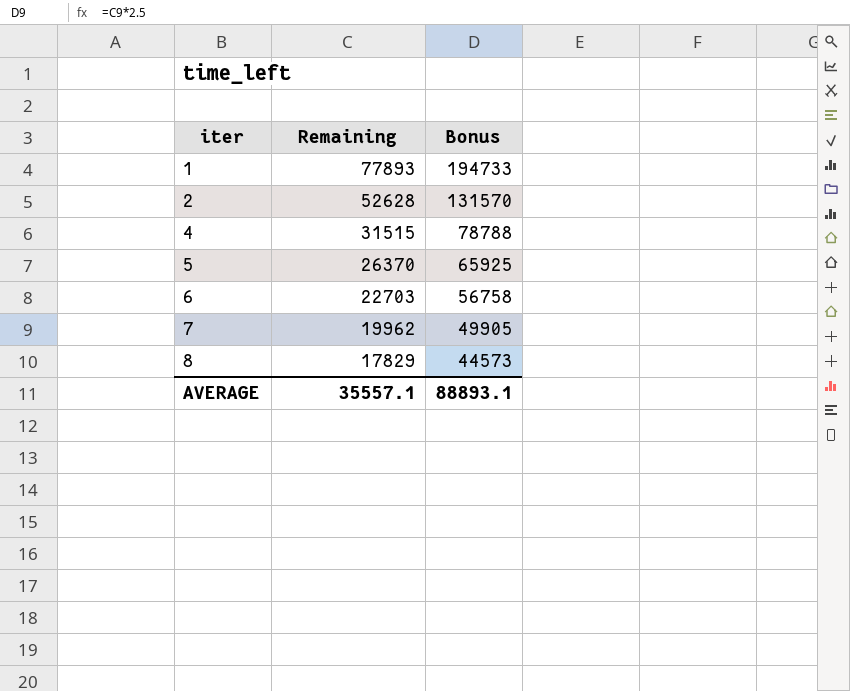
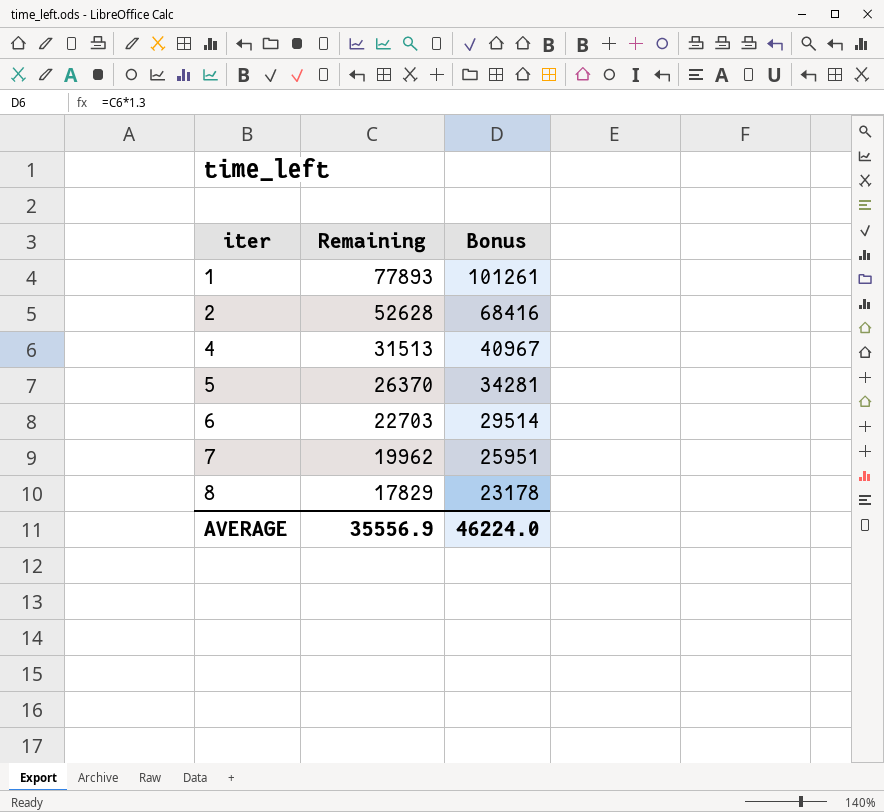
column Bonus | formula: [Remaining] * 2.5 -> [Remaining] * 1.3
4 | Remaining: 31515 -> 31513
AVERAGE | Remaining: 35557.1 -> 35556.9
AVERAGE | Bonus: 88893.1 -> 46224.0

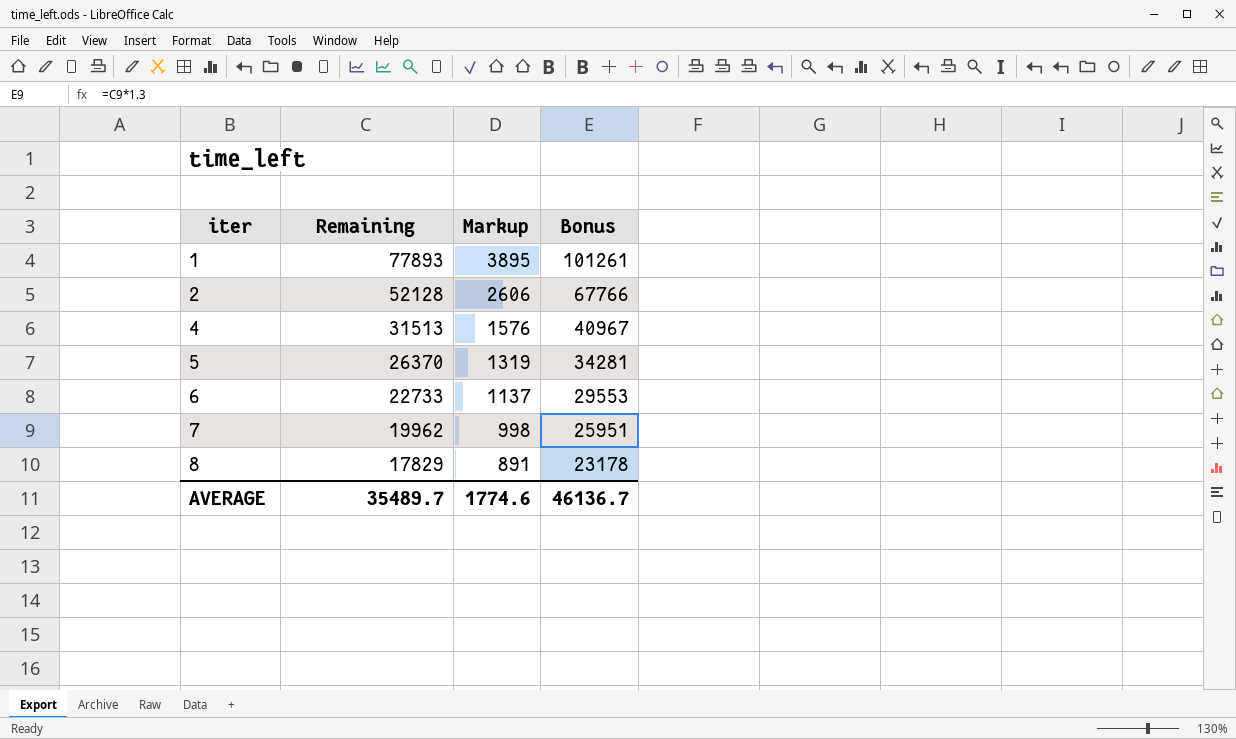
column Markup | formula: none -> [Remaining] * 0.05
2 | Remaining: 52628 -> 52128
2 | Bonus: 68416 -> 67766
6 | Remaining: 22703 -> 22733
6 | Bonus: 29514 -> 29553
AVERAGE | Remaining: 35556.9 -> 35489.7
AVERAGE | Bonus: 46224.0 -> 46136.7

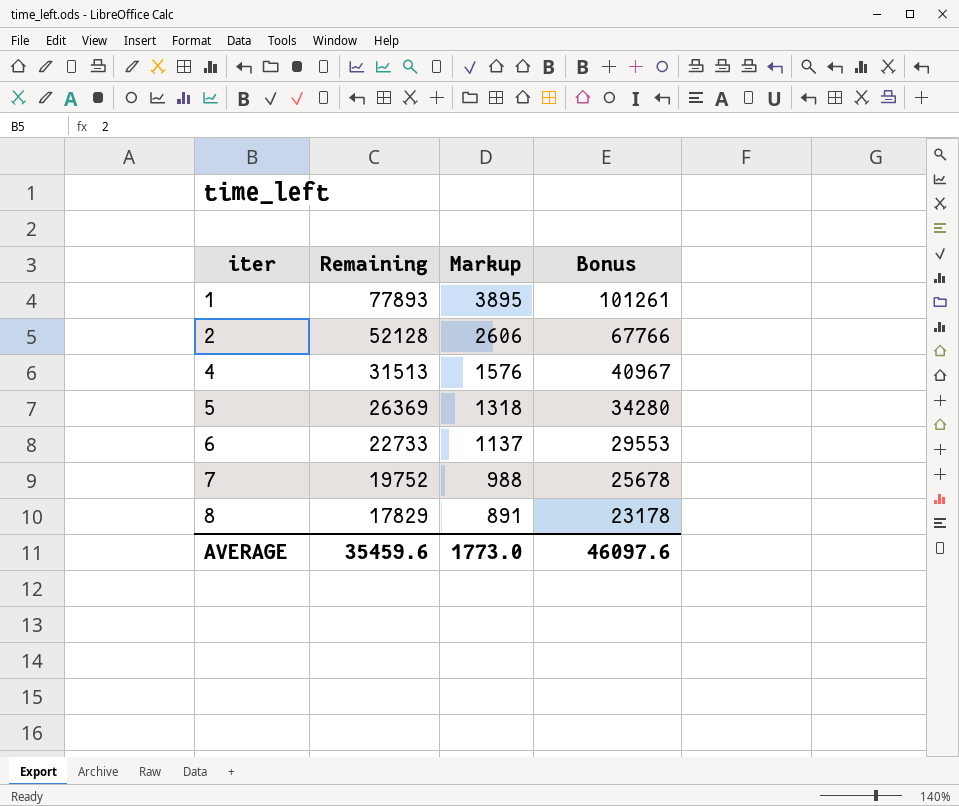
5 | Remaining: 26370 -> 26369
5 | Markup: 1319 -> 1318
5 | Bonus: 34281 -> 34280
7 | Remaining: 19962 -> 19752
7 | Markup: 998 -> 988
7 | Bonus: 25951 -> 25678
AVERAGE | Remaining: 35489.7 -> 35459.6
AVERAGE | Markup: 1774.6 -> 1773.0
AVERAGE | Bonus: 46136.7 -> 46097.6

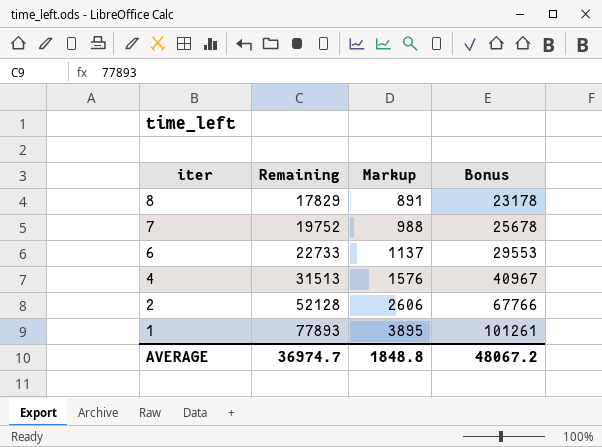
row order: iter ascending -> iter descending
row 5: 26369 | 1318 | 34280 -> none
AVERAGE | Remaining: 35459.6 -> 36974.7
AVERAGE | Markup: 1773.0 -> 1848.8
AVERAGE | Bonus: 46097.6 -> 48067.2

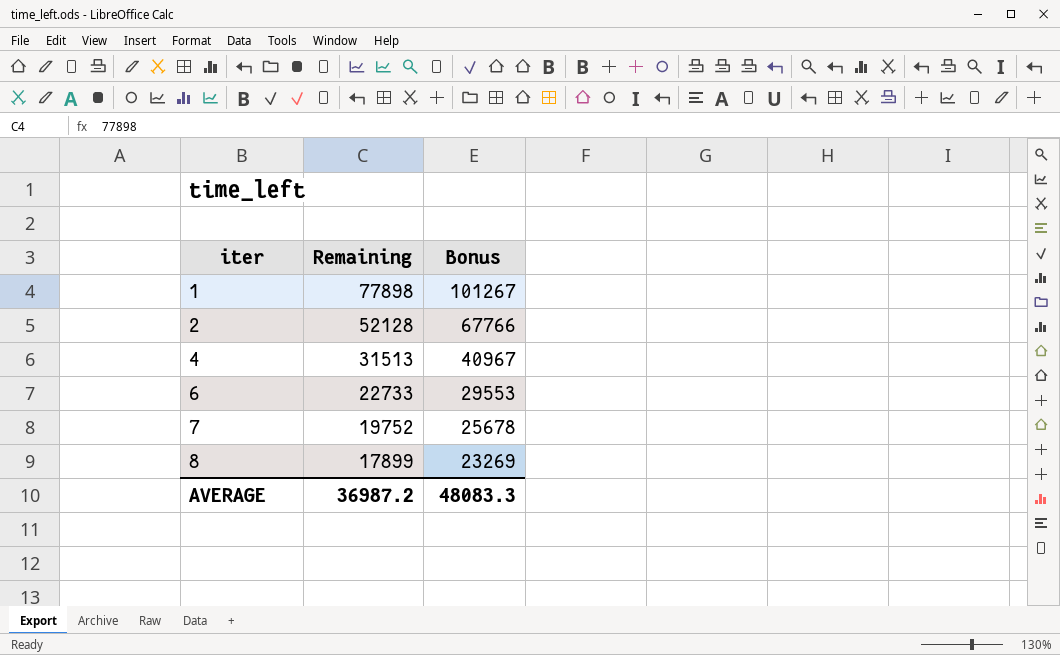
row order: iter descending -> iter ascending
column Markup | formula: [Remaining] * 0.05 -> none
1 | Remaining: 77893 -> 77898
1 | Bonus: 101261 -> 101267
8 | Remaining: 17829 -> 17899
8 | Bonus: 23178 -> 23269
AVERAGE | Remaining: 36974.7 -> 36987.2
AVERAGE | Bonus: 48067.2 -> 48083.3

